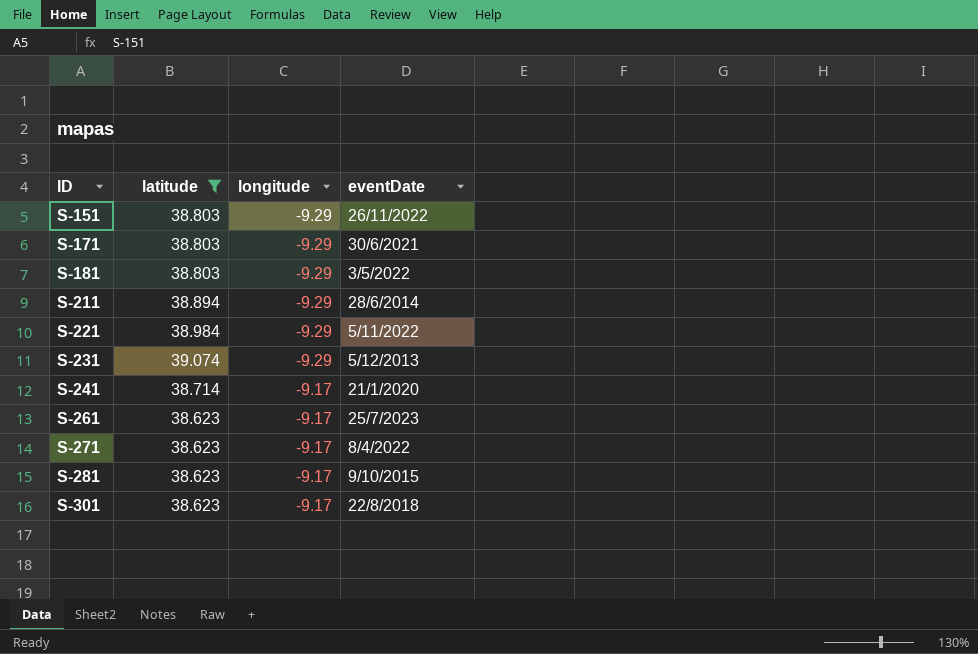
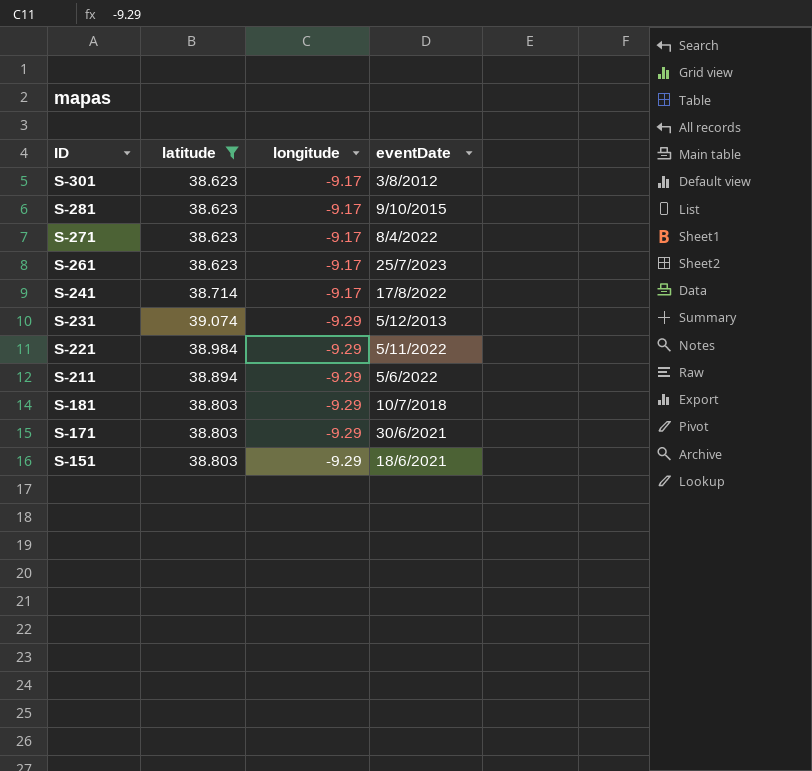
row order: ID ascending -> ID descending
S-301 | eventDate: 22/8/2018 -> 3/8/2012
S-241 | eventDate: 21/1/2020 -> 17/8/2022
S-211 | eventDate: 28/6/2014 -> 5/6/2022
S-181 | eventDate: 3/5/2022 -> 10/7/2018
S-151 | eventDate: 26/11/2022 -> 18/6/2021

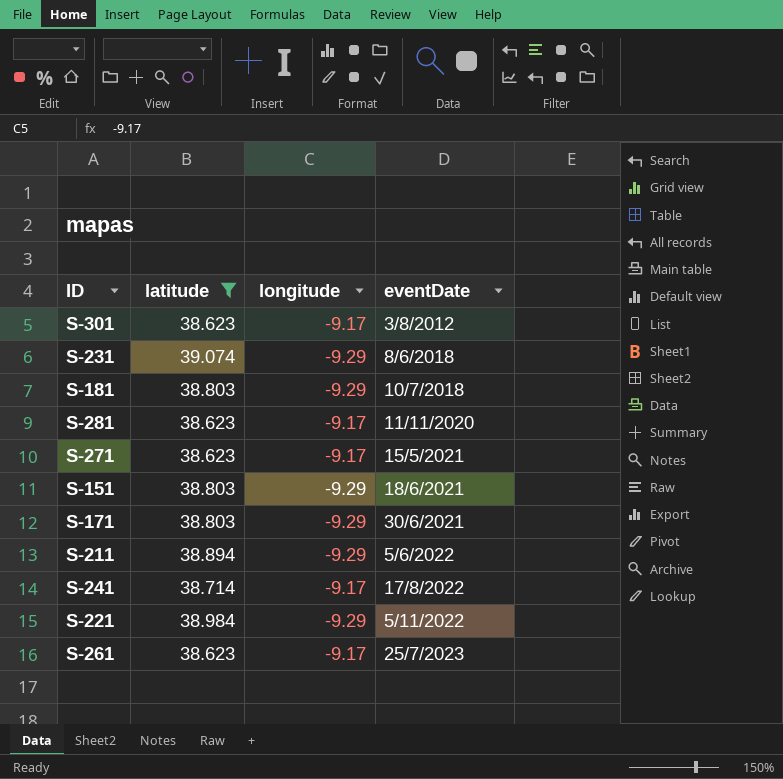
row order: ID descending -> eventDate ascending
S-231 | eventDate: 5/12/2013 -> 8/6/2018
S-281 | eventDate: 9/10/2015 -> 11/11/2020
S-271 | eventDate: 8/4/2022 -> 15/5/2021

